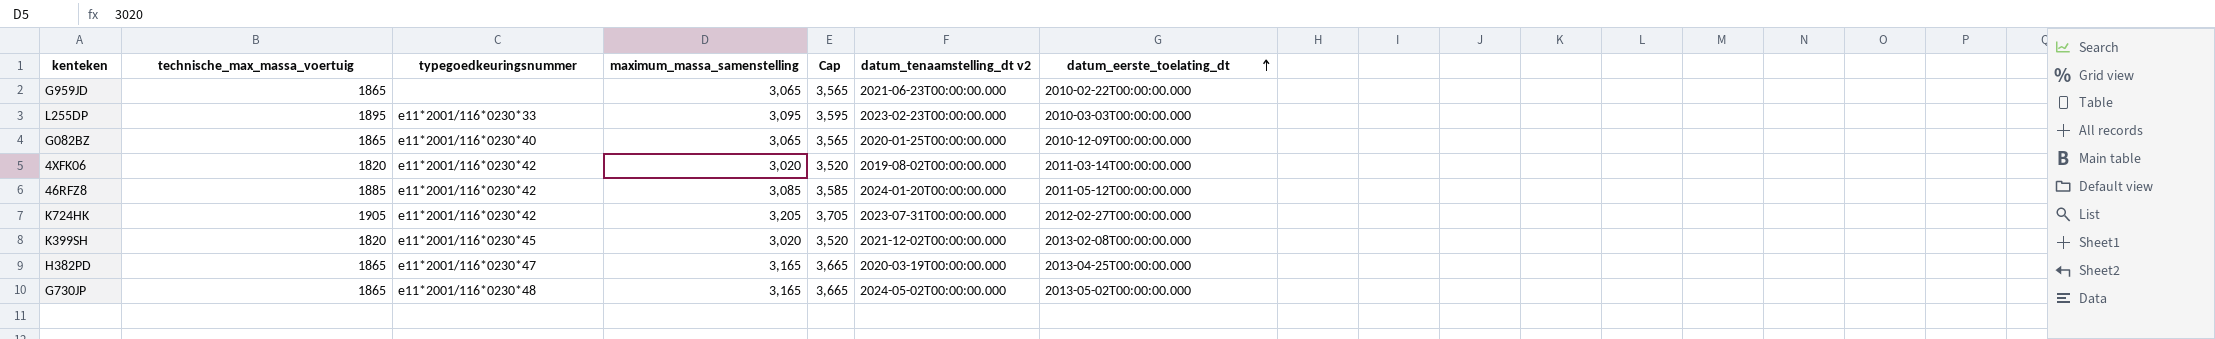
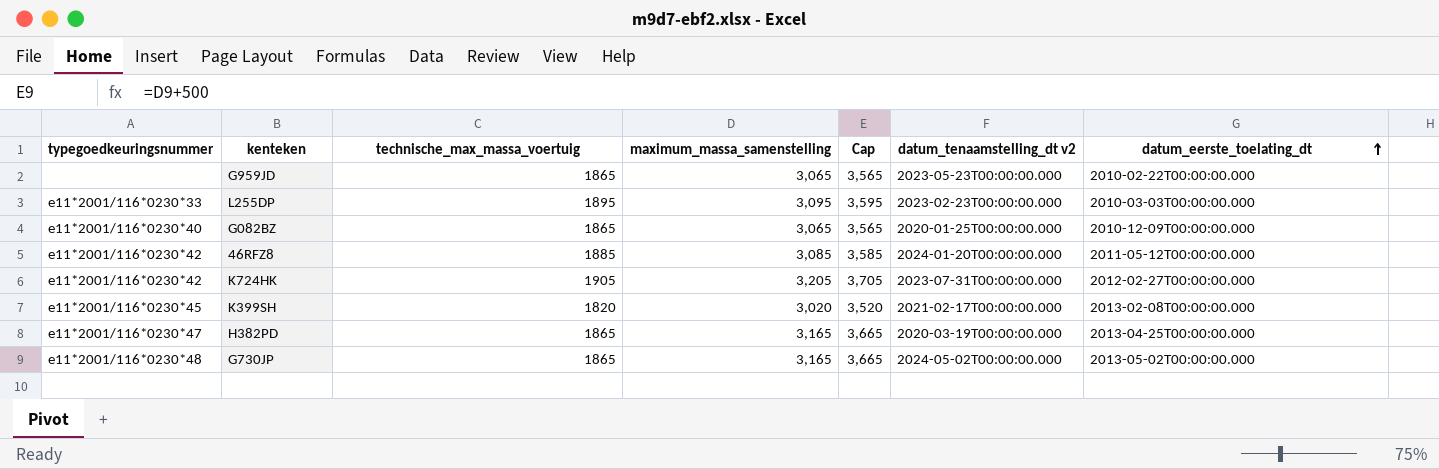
column typegoedkeuringsnummer | position: 3 -> 1
row 4XFK06: 1820 | e11*2001/116*0230*42 | 3,020 | 3,520 | 2019-08-02T00:00:00.000 | 2011-03-14T00:00:00.000 -> none
G959JD | datum_tenaamstelling_dt v2: 2021-06-23T00:00:00.000 -> 2023-05-23T00:00:00.000
K399SH | datum_tenaamstelling_dt v2: 2021-12-02T00:00:00.000 -> 2021-02-17T00:00:00.000

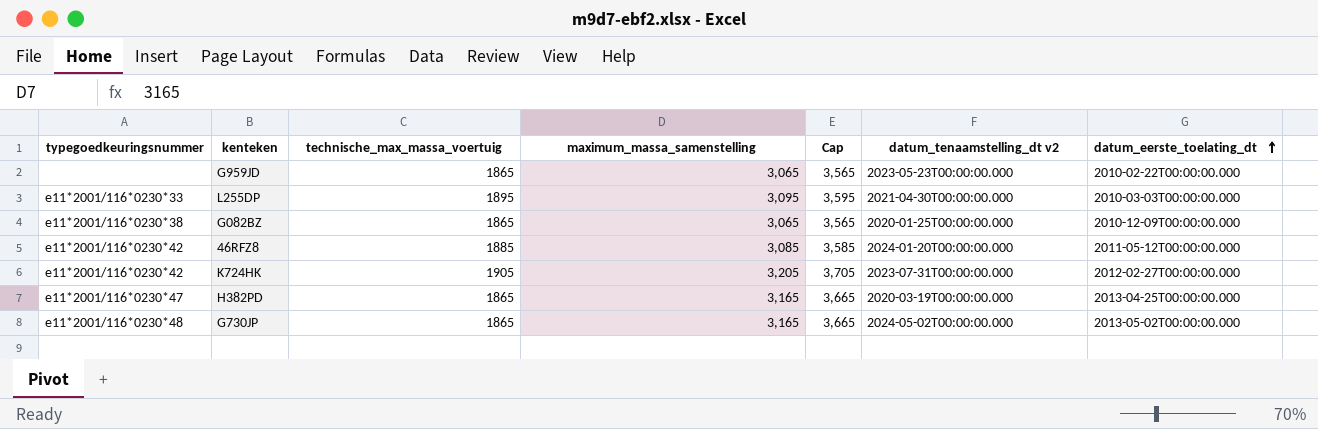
row K399SH: e11*2001/116*0230*45 | 1820 | 3,020 | 3,520 | 2021-02-17T00:00:00.000 | 2013-02-08T00:00:00.000 -> none
L255DP | datum_tenaamstelling_dt v2: 2023-02-23T00:00:00.000 -> 2021-04-30T00:00:00.000
G082BZ | typegoedkeuringsnummer: e11*2001/116*0230*40 -> e11*2001/116*0230*38

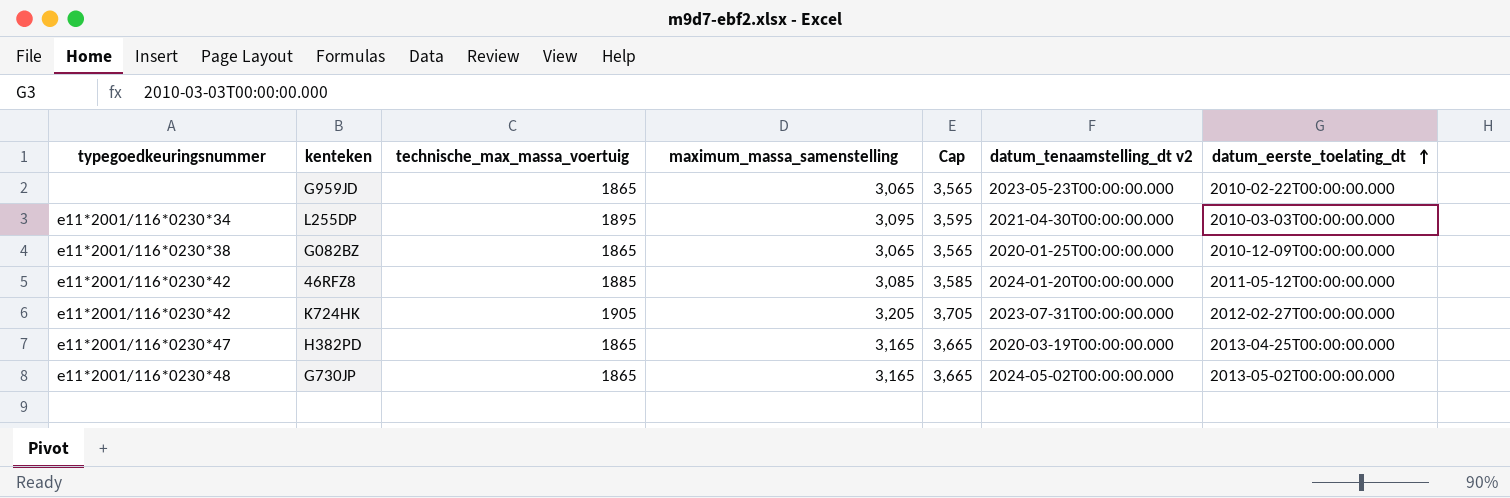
L255DP | typegoedkeuringsnummer: e11*2001/116*0230*33 -> e11*2001/116*0230*34

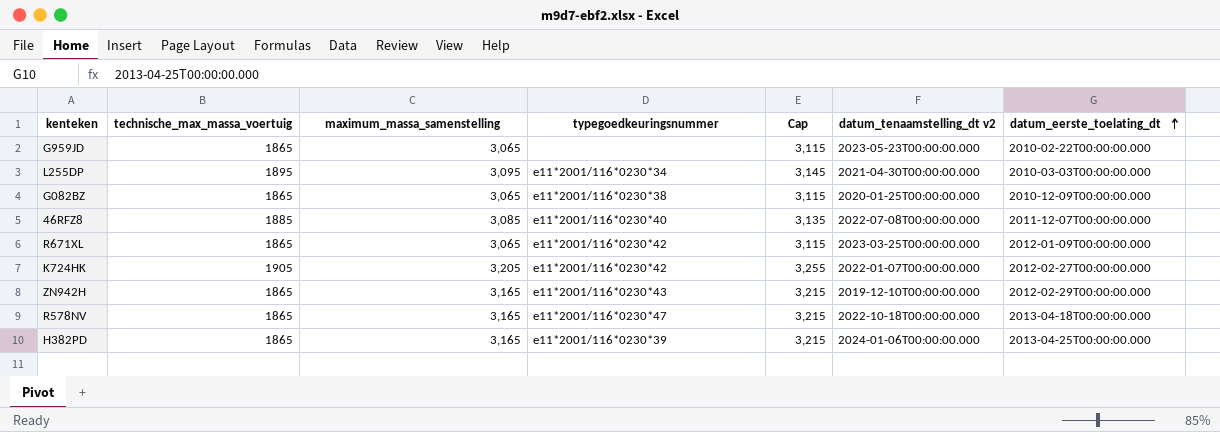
column typegoedkeuringsnummer | position: 1 -> 4
column Cap | formula: [maximum_massa_samenstelling] + 500 -> [maximum_massa_samenstelling] + 50
row G730JP: e11*2001/116*0230*48 | 1865 | 3,165 | 3,665 | 2024-05-02T00:00:00.000 | 2013-05-02T00:00:00.000 -> none
46RFZ8 | typegoedkeuringsnummer: e11*2001/116*0230*42 -> e11*2001/116*0230*40
46RFZ8 | datum_tenaamstelling_dt v2: 2024-01-20T00:00:00.000 -> 2022-07-08T00:00:00.000
46RFZ8 | datum_eerste_toelating_dt: 2011-05-12T00:00:00.000 -> 2011-12-07T00:00:00.000
row R671XL: none -> 1865 | 3,065 | e11*2001/116*0230*42 | 3,115 | 2023-03-25T00:00:00.000 | 2012-01-09T00:00:00.000
K724HK | datum_tenaamstelling_dt v2: 2023-07-31T00:00:00.000 -> 2022-01-07T00:00:00.000
row ZN942H: none -> 1865 | 3,165 | e11*2001/116*0230*43 | 3,215 | 2019-12-10T00:00:00.000 | 2012-02-29T00:00:00.000
row R578NV: none -> 1865 | 3,165 | e11*2001/116*0230*47 | 3,215 | 2022-10-18T00:00:00.000 | 2013-04-18T00:00:00.000
H382PD | typegoedkeuringsnummer: e11*2001/116*0230*47 -> e11*2001/116*0230*39
H382PD | datum_tenaamstelling_dt v2: 2020-03-19T00:00:00.000 -> 2024-01-06T00:00:00.000

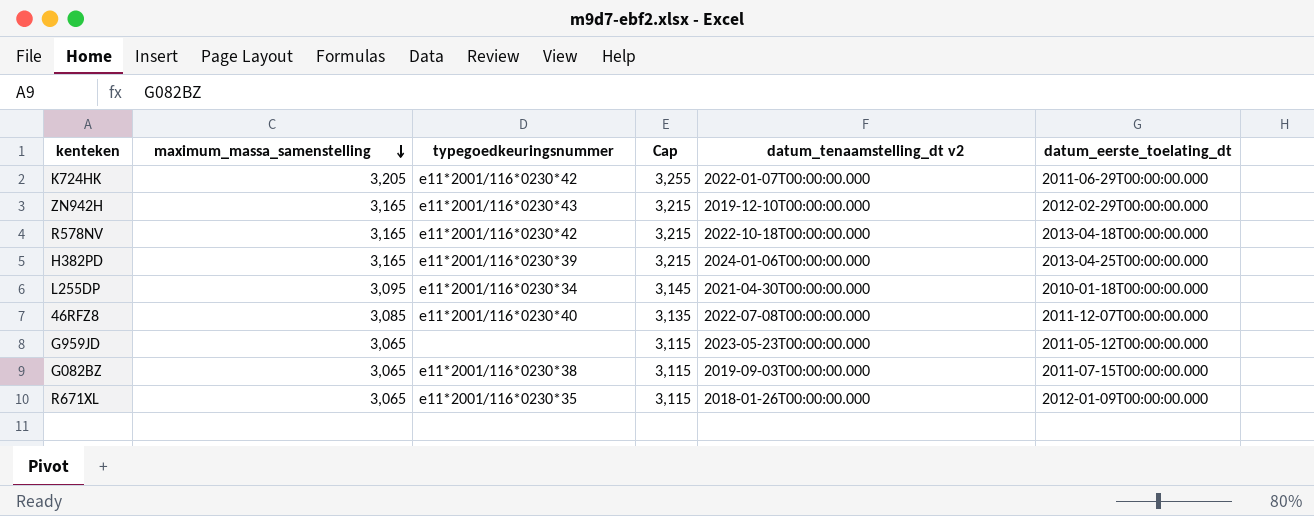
row order: datum_eerste_toelating_dt ascending -> maximum_massa_samenstelling descending
column technische_max_massa_voertuig | position: 2 -> none
K724HK | datum_eerste_toelating_dt: 2012-02-27T00:00:00.000 -> 2011-06-29T00:00:00.000
R578NV | typegoedkeuringsnummer: e11*2001/116*0230*47 -> e11*2001/116*0230*42
L255DP | datum_eerste_toelating_dt: 2010-03-03T00:00:00.000 -> 2010-01-18T00:00:00.000
G959JD | datum_eerste_toelating_dt: 2010-02-22T00:00:00.000 -> 2011-05-12T00:00:00.000
G082BZ | datum_tenaamstelling_dt v2: 2020-01-25T00:00:00.000 -> 2019-09-03T00:00:00.000
G082BZ | datum_eerste_toelating_dt: 2010-12-09T00:00:00.000 -> 2011-07-15T00:00:00.000
R671XL | typegoedkeuringsnummer: e11*2001/116*0230*42 -> e11*2001/116*0230*35
R671XL | datum_tenaamstelling_dt v2: 2023-03-25T00:00:00.000 -> 2018-01-26T00:00:00.000

